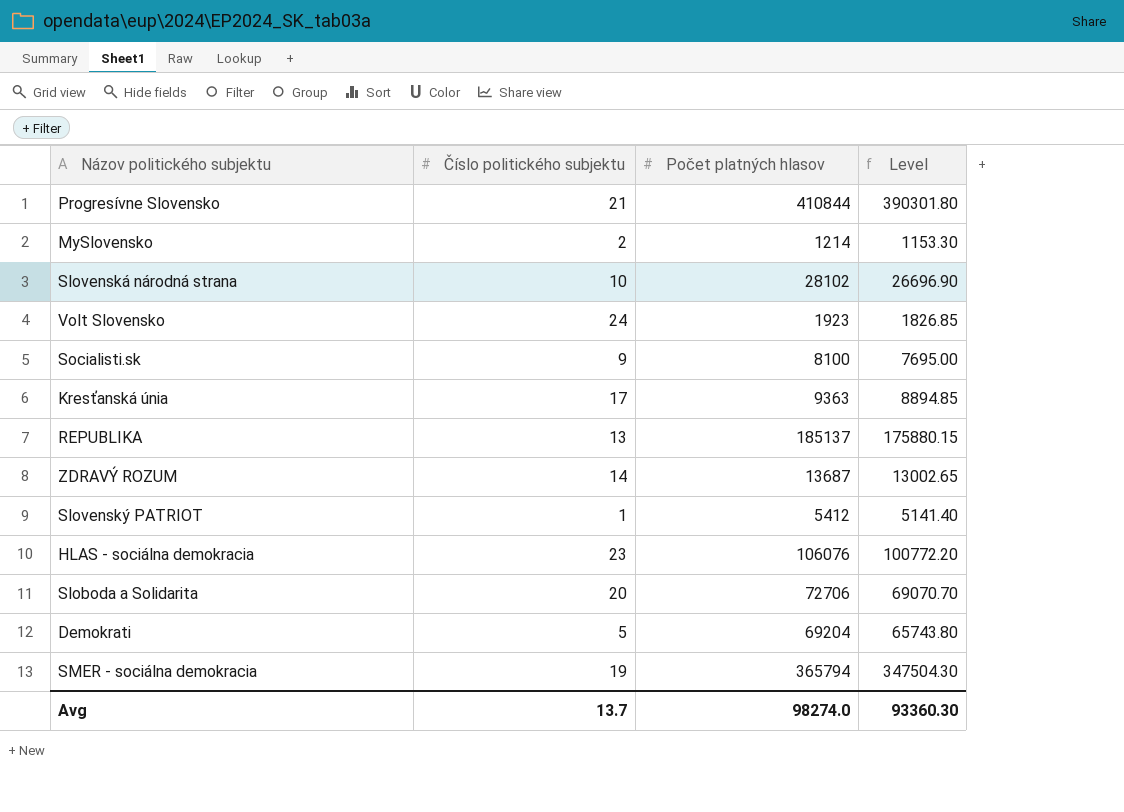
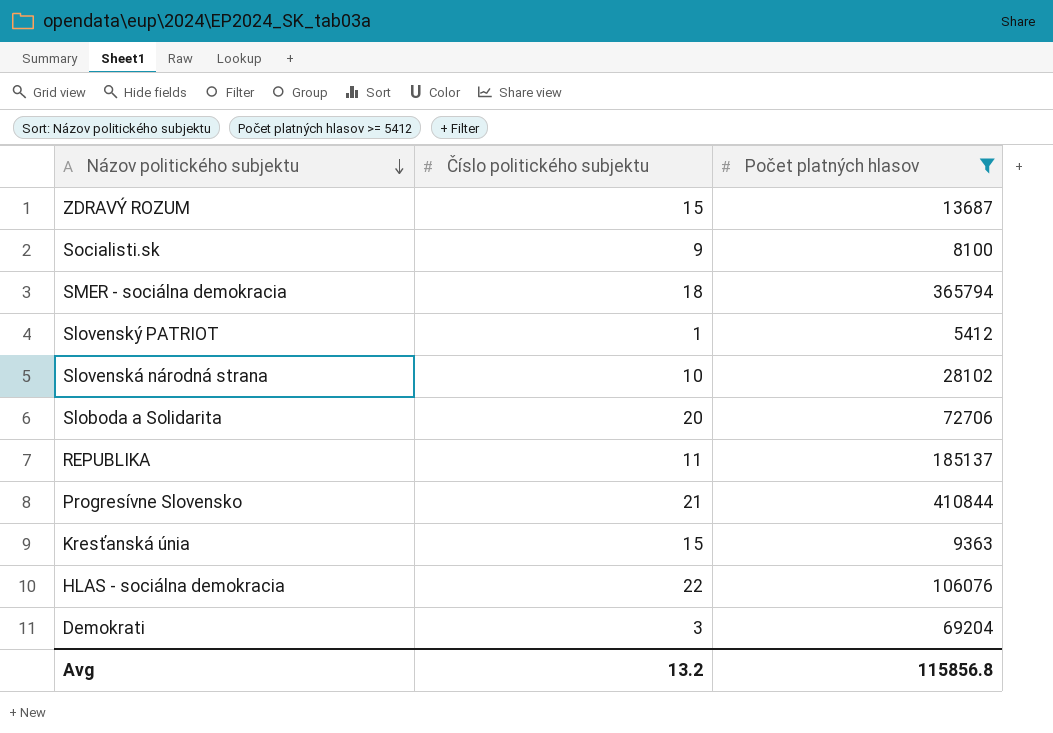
filter: none -> Počet platných hlasov >= 5412
row order: none -> Názov politického subjektu descending
column Level | formula: [Počet platných hlasov] * 0.95 -> none
ZDRAVÝ ROZUM | Číslo politického subjektu: 14 -> 15
SMER - sociálna demokracia | Číslo politického subjektu: 19 -> 18
REPUBLIKA | Číslo politického subjektu: 13 -> 11
Kresťanská únia | Číslo politického subjektu: 17 -> 15
HLAS - sociálna demokracia | Číslo politického subjektu: 23 -> 22
Demokrati | Číslo politického subjektu: 5 -> 3
Avg | Číslo politického subjektu: 13.7 -> 13.2
Avg | Počet platných hlasov: 98274.0 -> 115856.8

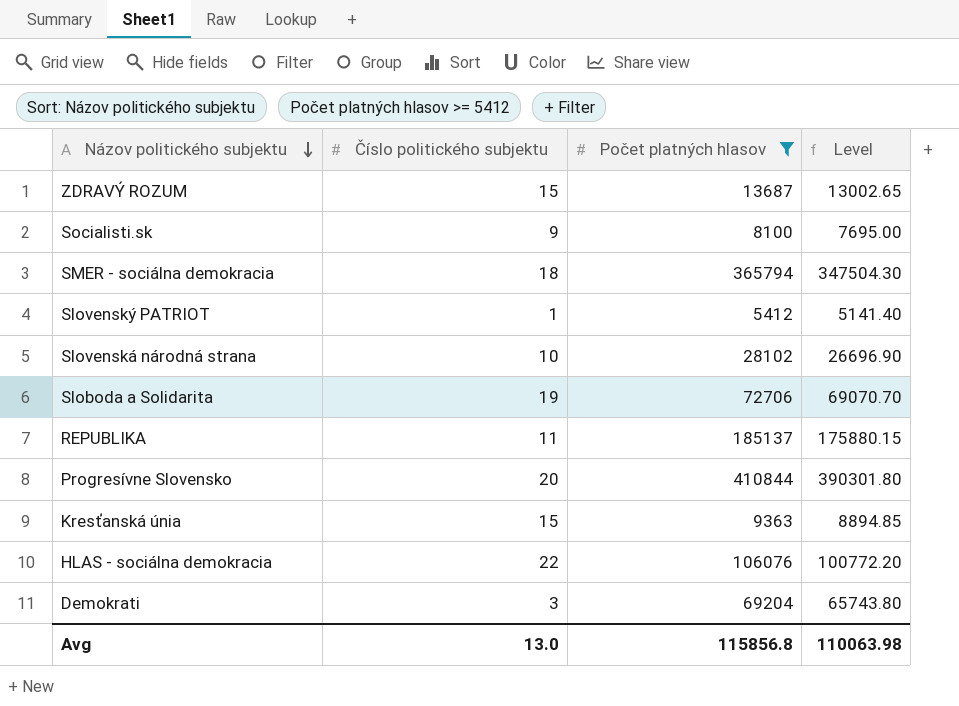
column Level | formula: none -> [Počet platných hlasov] * 0.95
Sloboda a Solidarita | Číslo politického subjektu: 20 -> 19
Progresívne Slovensko | Číslo politického subjektu: 21 -> 20
Avg | Číslo politického subjektu: 13.2 -> 13.0

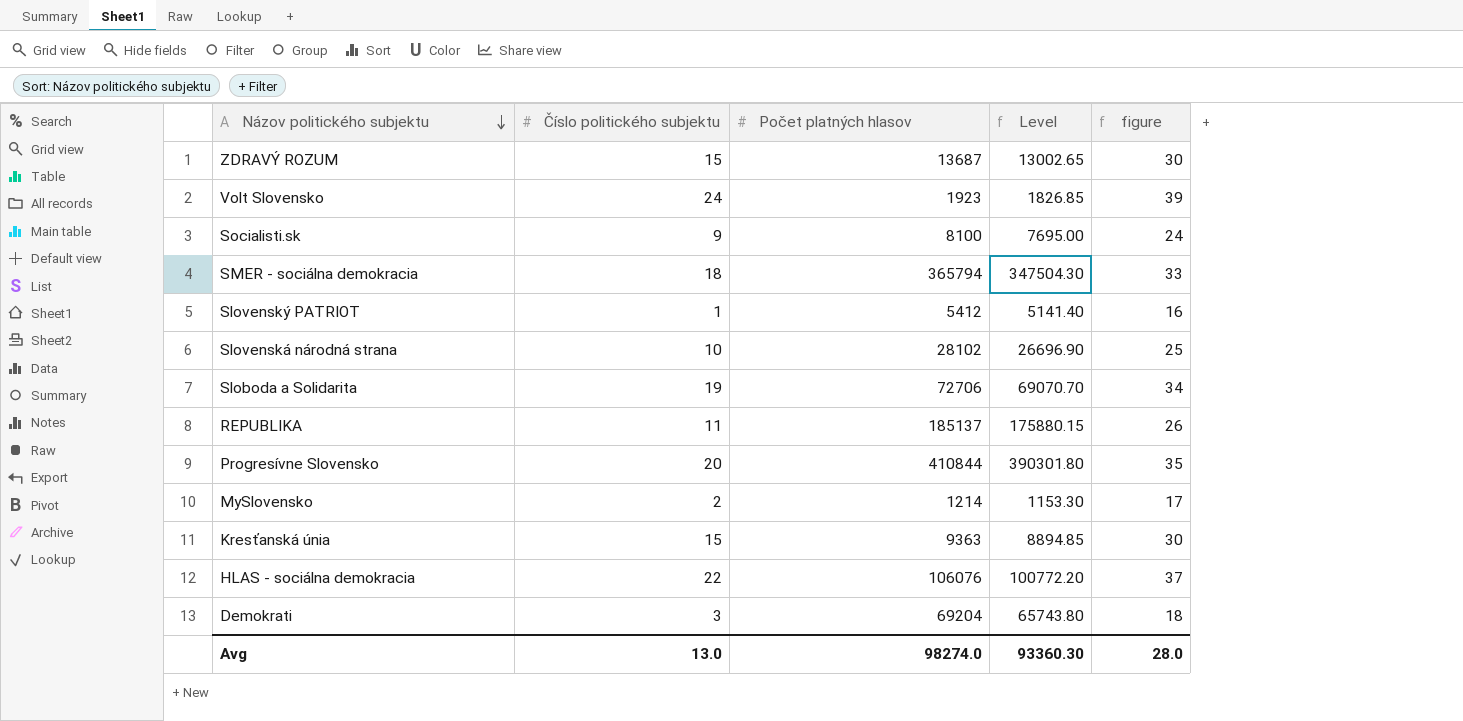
filter: Počet platných hlasov >= 5412 -> none
column figure | formula: none -> [Číslo politického subjektu] + 15
Avg | Počet platných hlasov: 115856.8 -> 98274.0
Avg | Level: 110063.98 -> 93360.30

